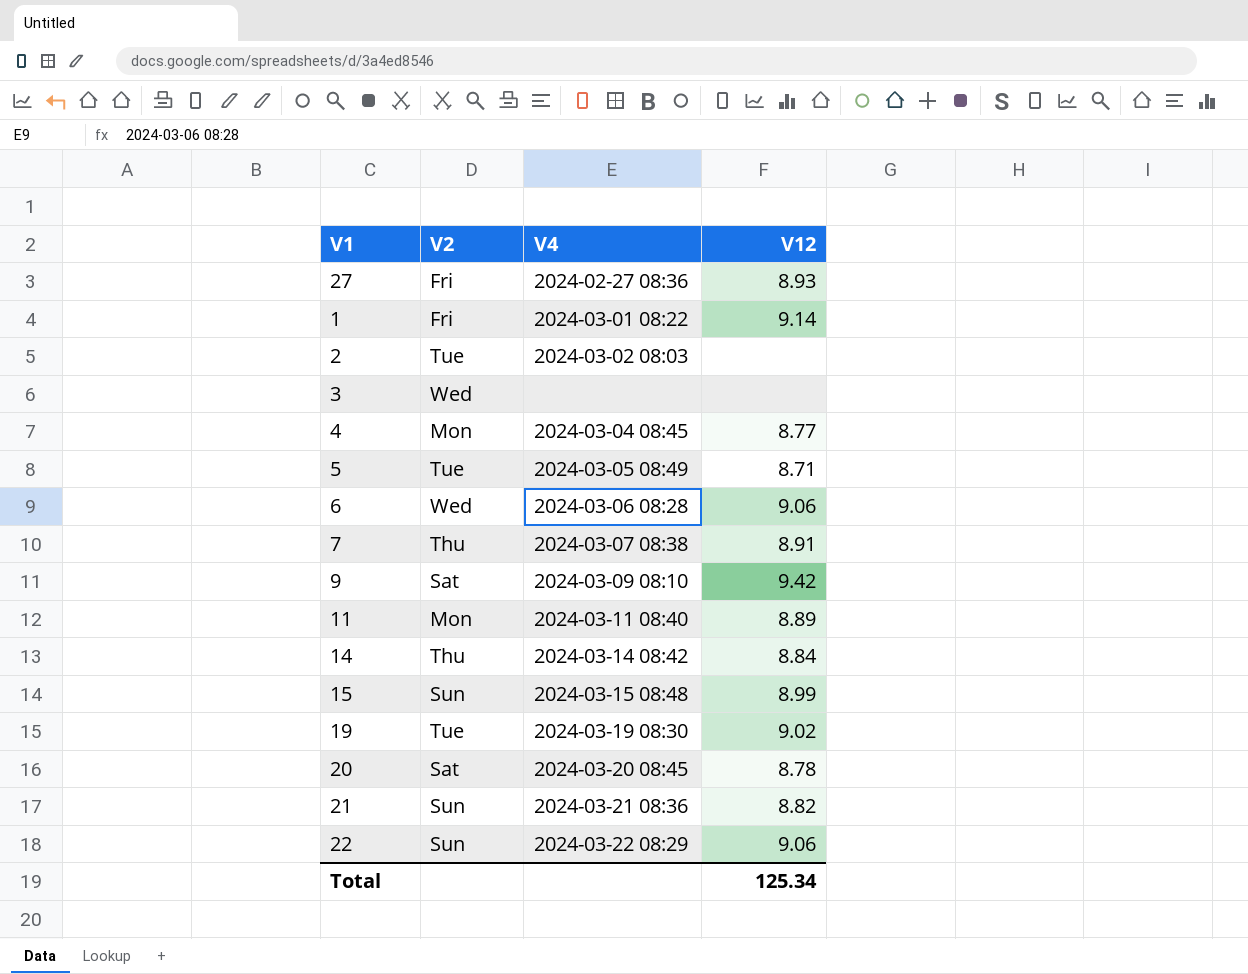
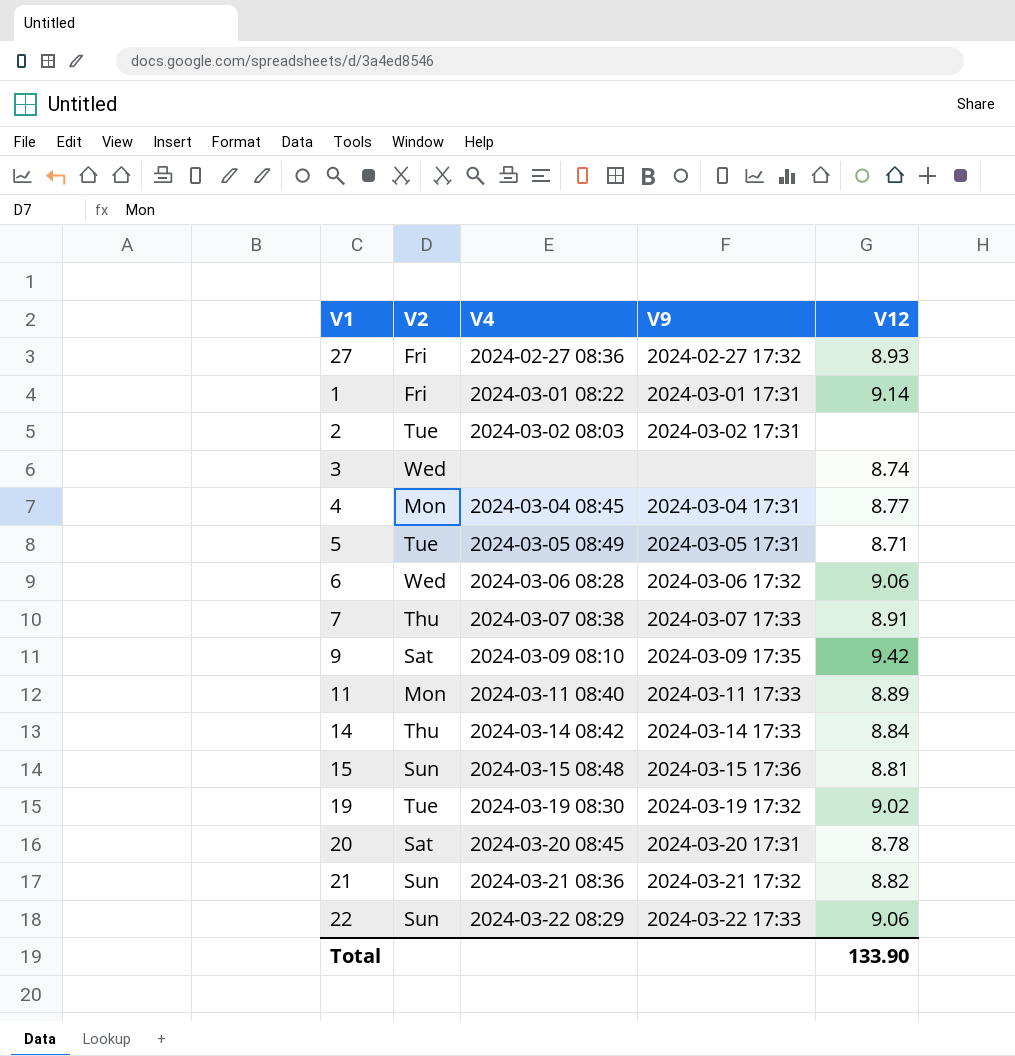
column V9 | position: none -> 4
3 | V12: none -> 8.74
15 | V12: 8.99 -> 8.81
Total | V12: 125.34 -> 133.90

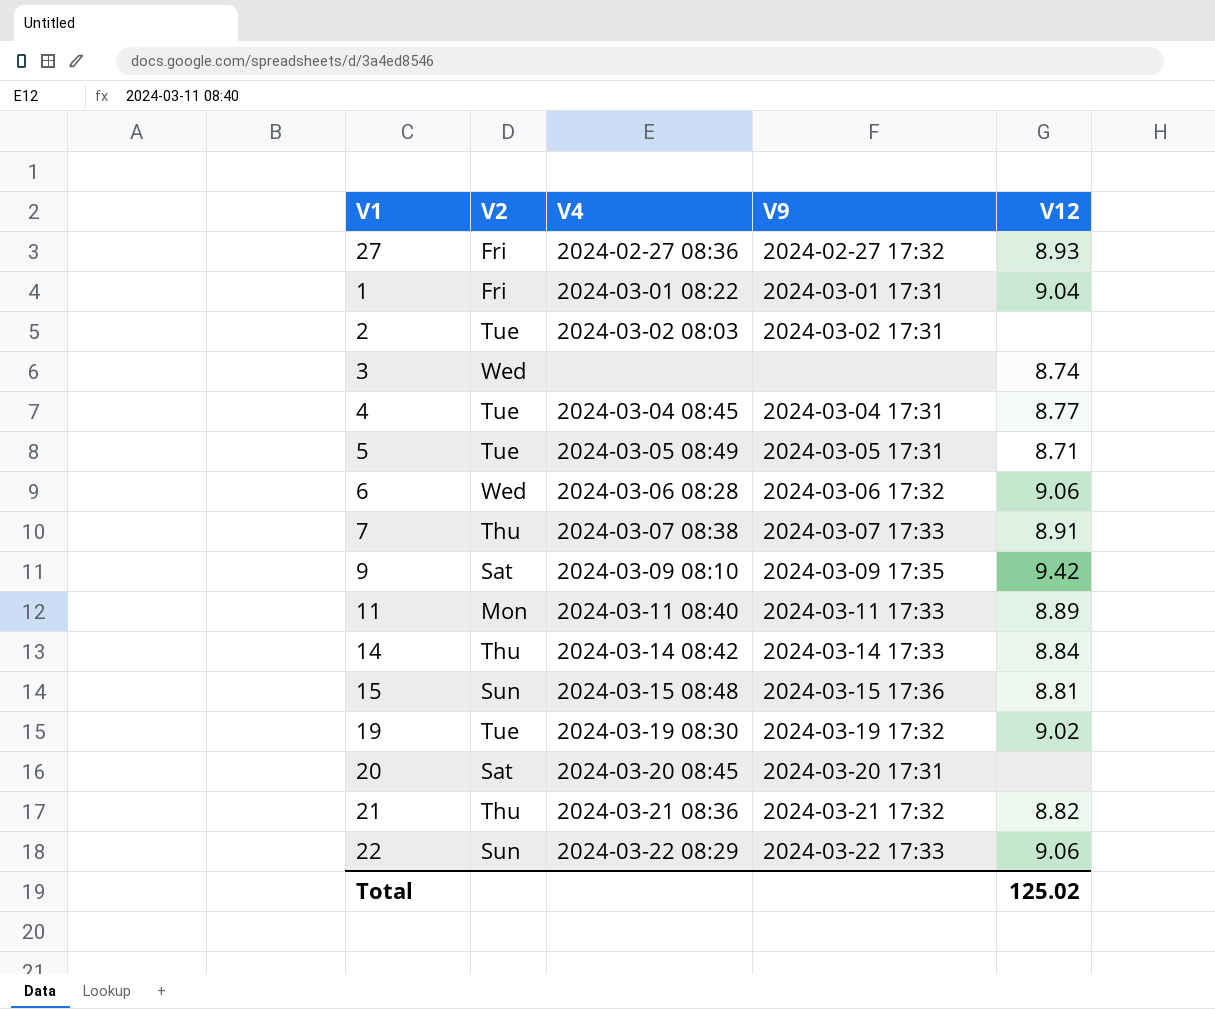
1 | V12: 9.14 -> 9.04
4 | V2: Mon -> Tue
20 | V12: 8.78 -> none
21 | V2: Sun -> Thu
Total | V12: 133.90 -> 125.02

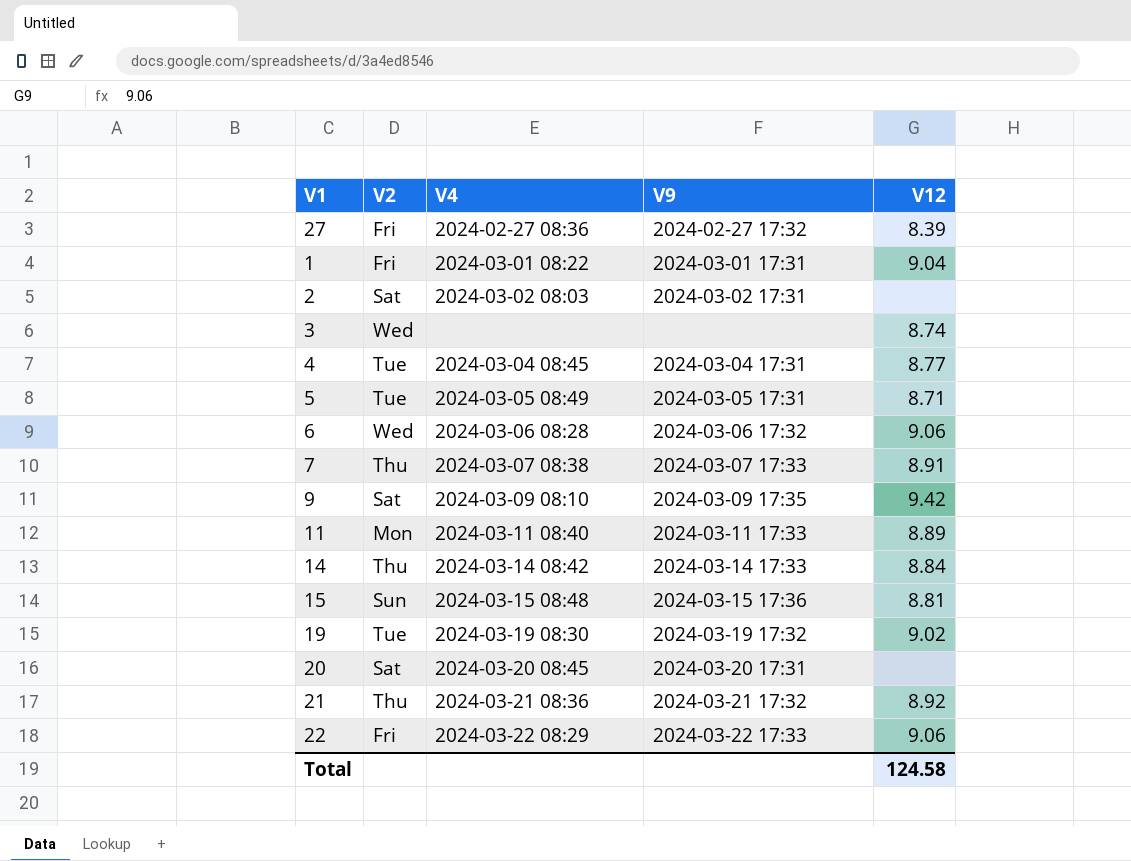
27 | V12: 8.93 -> 8.39
2 | V2: Tue -> Sat
21 | V12: 8.82 -> 8.92
22 | V2: Sun -> Fri
Total | V12: 125.02 -> 124.58

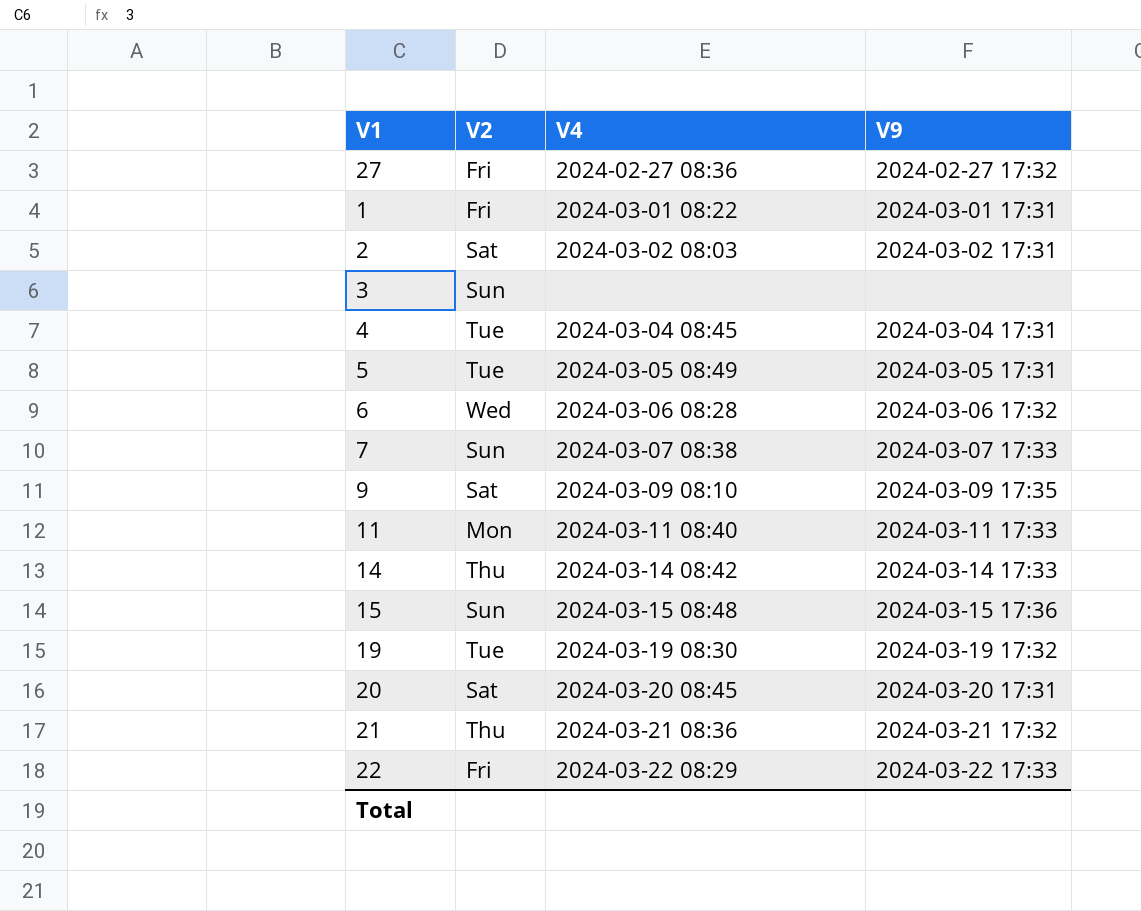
column V12 | position: 5 -> none
3 | V2: Wed -> Sun
7 | V2: Thu -> Sun

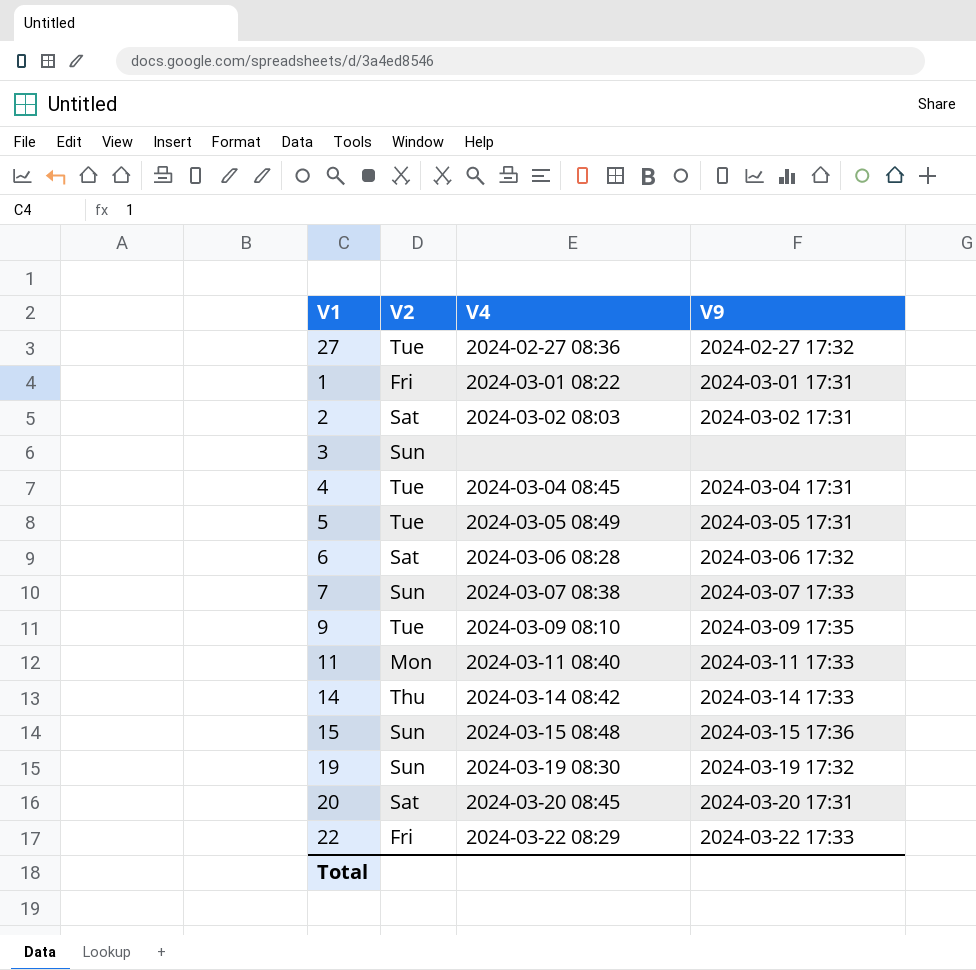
row 21: Thu | 2024-03-21 08:36 | 2024-03-21 17:32 -> none
27 | V2: Fri -> Tue
6 | V2: Wed -> Sat
9 | V2: Sat -> Tue
19 | V2: Tue -> Sun

